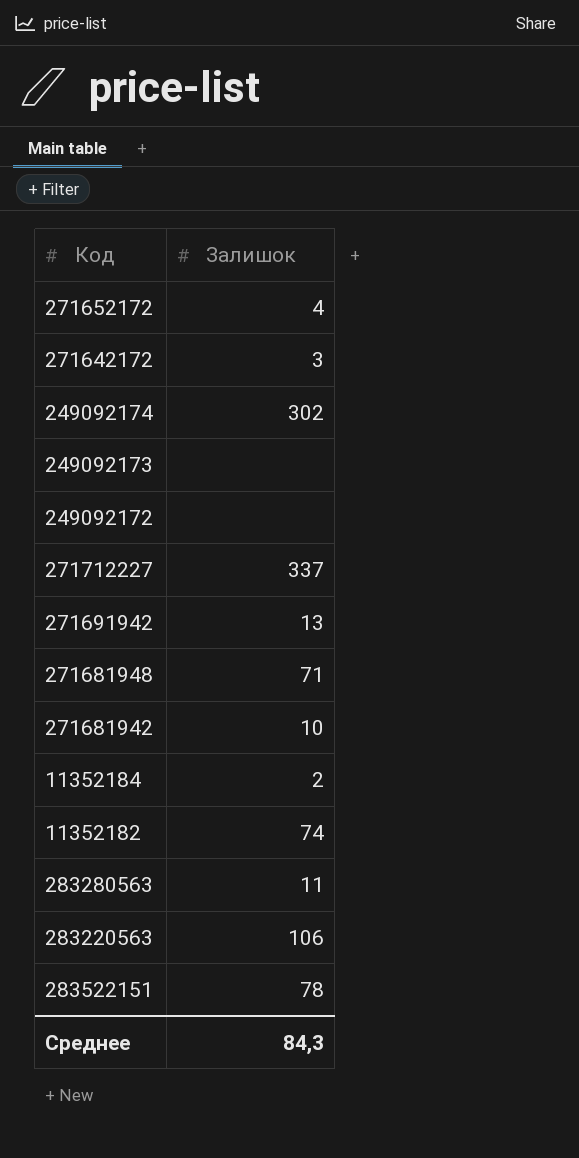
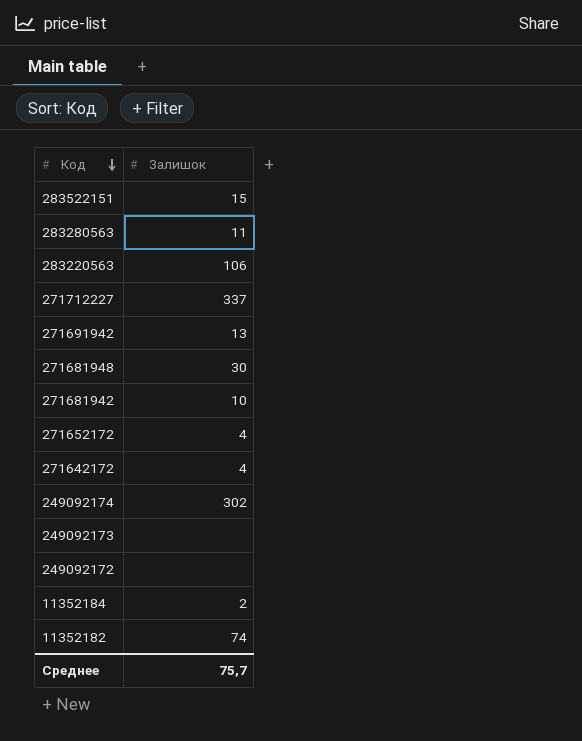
row order: none -> Код descending
283522151 | Залишок: 78 -> 15
271681948 | Залишок: 71 -> 30
271642172 | Залишок: 3 -> 4
Среднее | Залишок: 84,3 -> 75,7

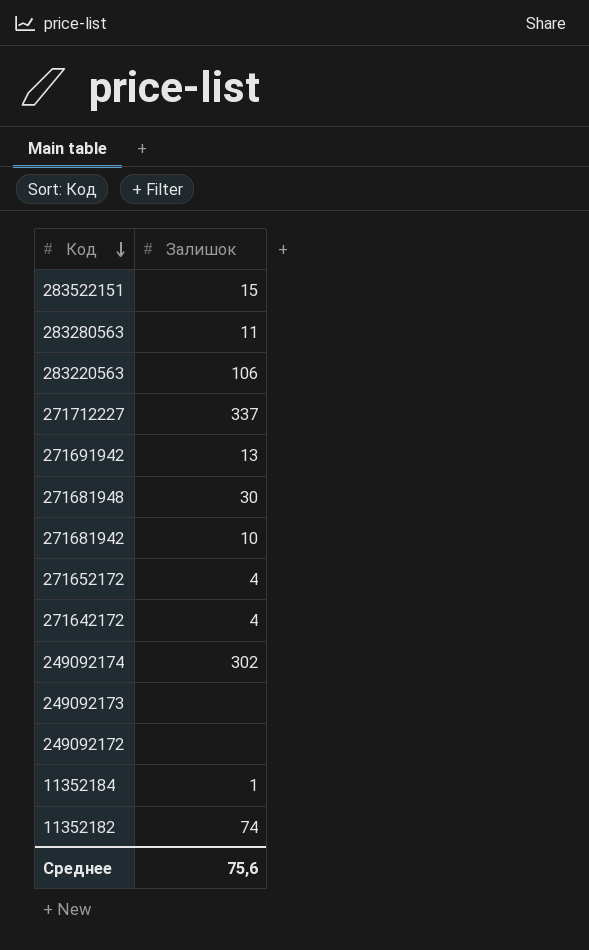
11352184 | Залишок: 2 -> 1
Среднее | Залишок: 75,7 -> 75,6

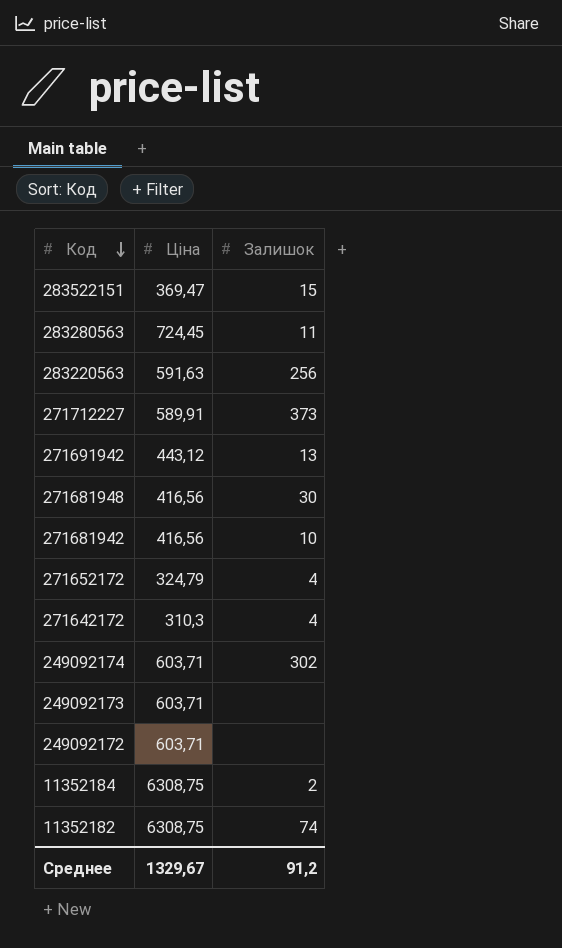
column Ціна | position: none -> 2
283220563 | Залишок: 106 -> 256
271712227 | Залишок: 337 -> 373
11352184 | Залишок: 1 -> 2
Среднее | Залишок: 75,6 -> 91,2

